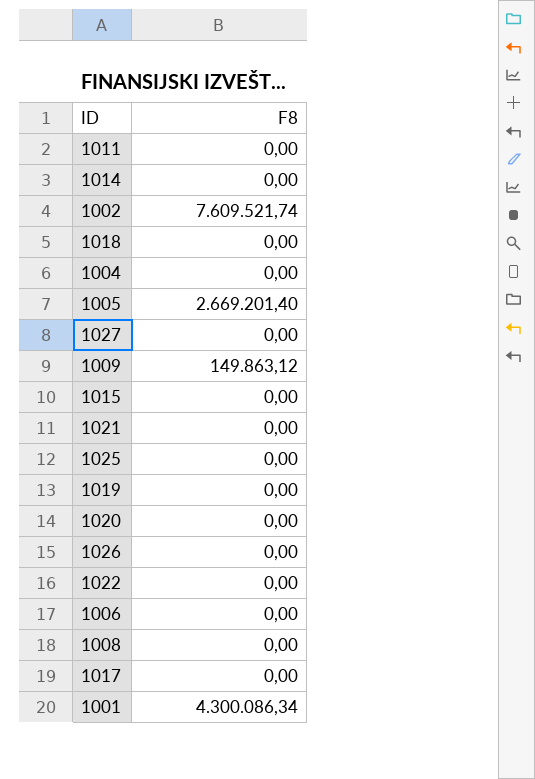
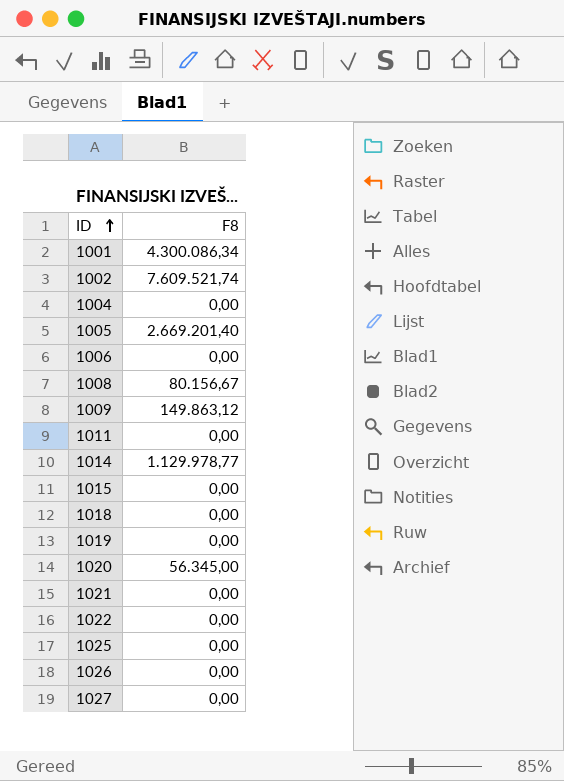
row order: none -> ID ascending
row 1017: 0,00 -> none
1008 | F8: 0,00 -> 80.156,67
1014 | F8: 0,00 -> 1.129.978,77
1020 | F8: 0,00 -> 56.345,00

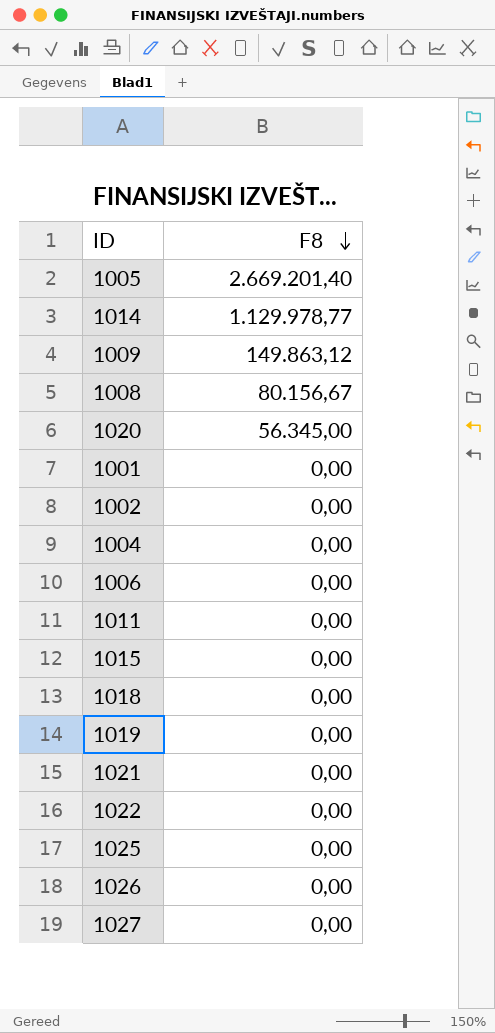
row order: ID ascending -> F8 descending
1001 | F8: 4.300.086,34 -> 0,00
1002 | F8: 7.609.521,74 -> 0,00

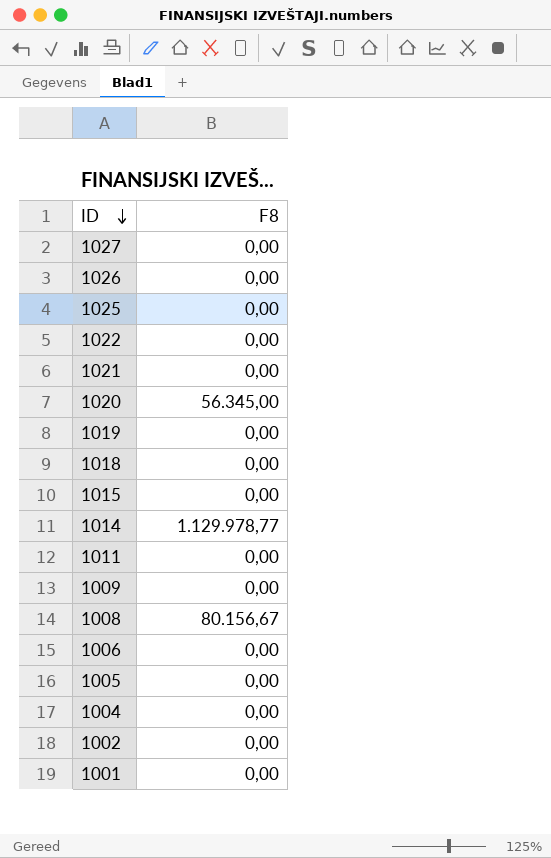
row order: F8 descending -> ID descending
1009 | F8: 149.863,12 -> 0,00
1005 | F8: 2.669.201,40 -> 0,00

